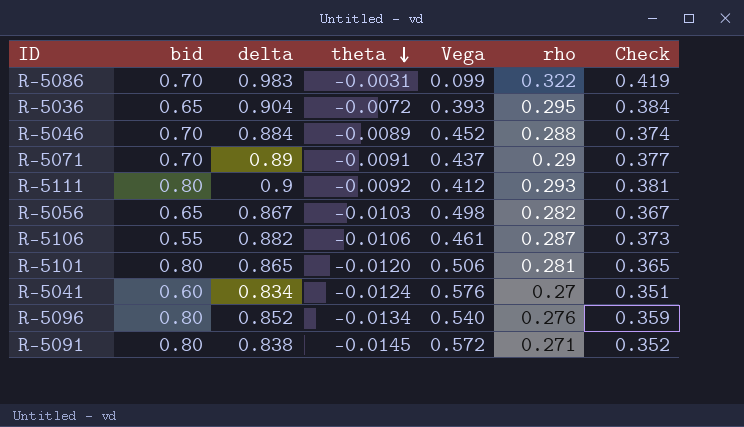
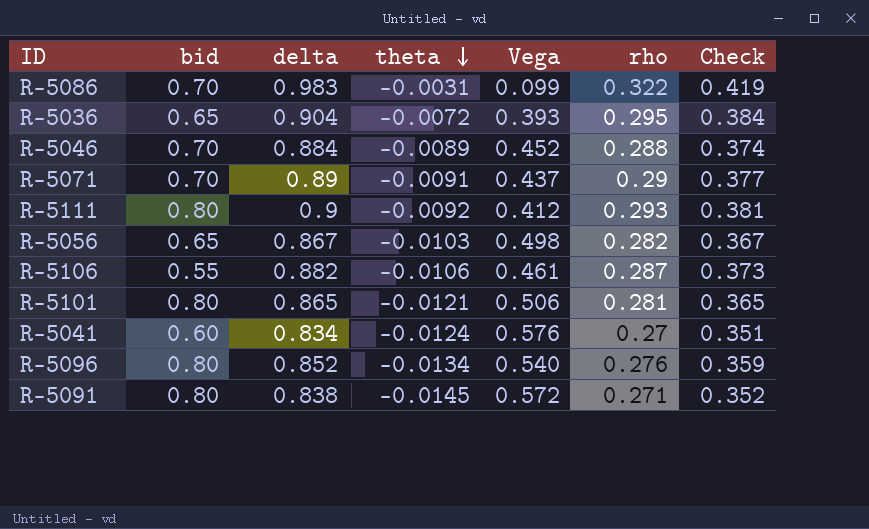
R-5101 | theta: -0.0120 -> -0.0121

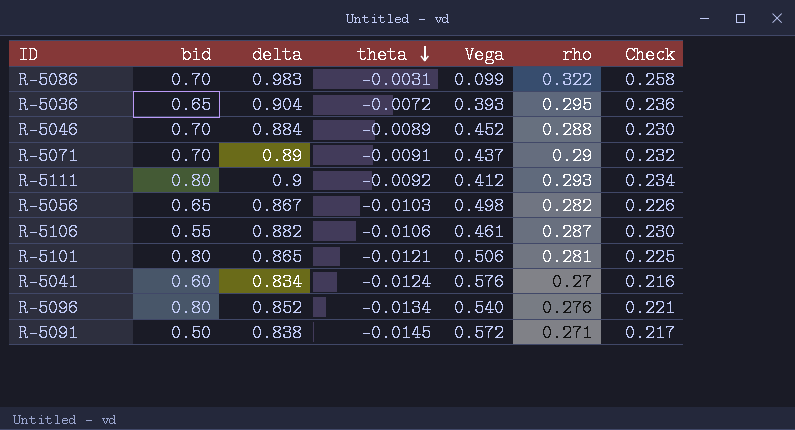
column Check | formula: [rho] * 1.3 -> [rho] * 0.8
R-5091 | bid: 0.80 -> 0.50

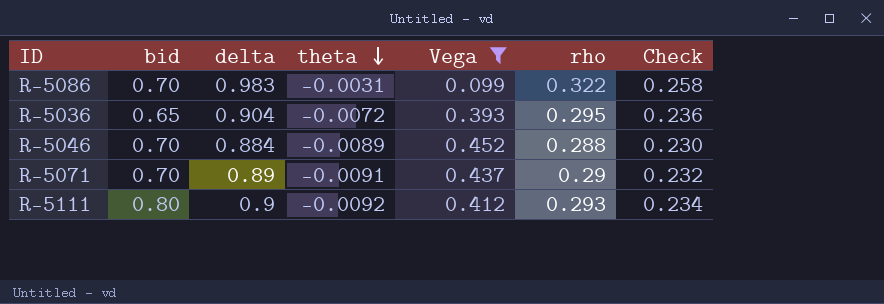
filter: none -> Vega <= 0.452

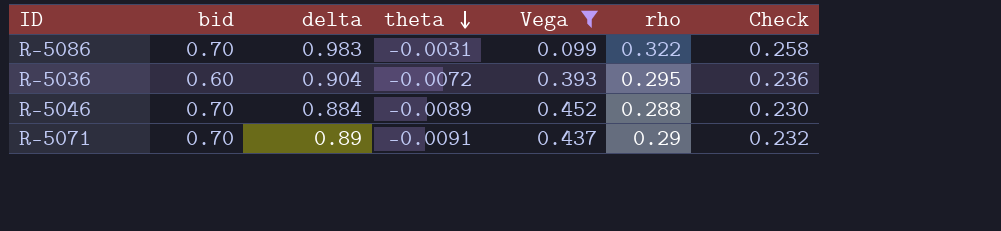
row R-5111: 0.80 | 0.9 | -0.0092 | 0.412 | 0.293 | 0.234 -> none
R-5036 | bid: 0.65 -> 0.60

